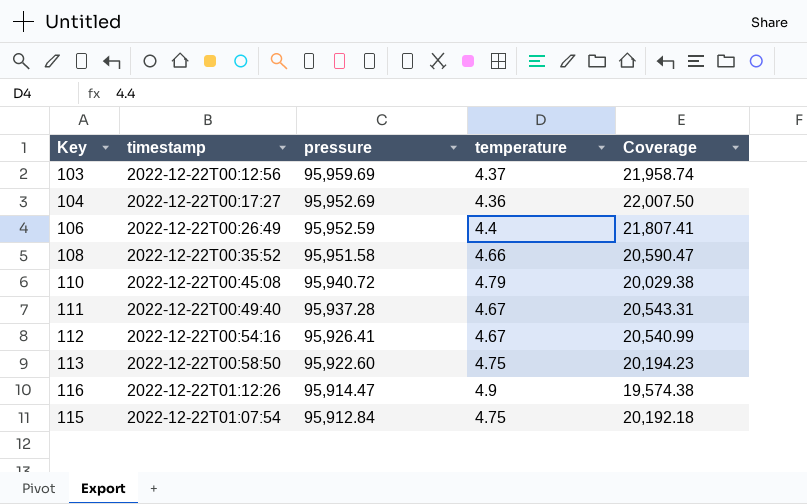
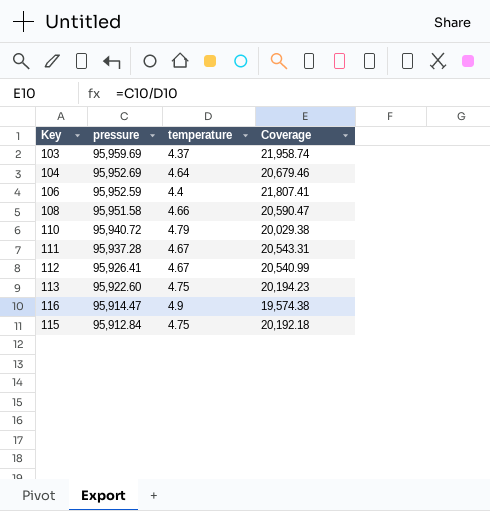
column timestamp | position: 2 -> none
104 | temperature: 4.36 -> 4.64
104 | Coverage: 22,007.50 -> 20,679.46

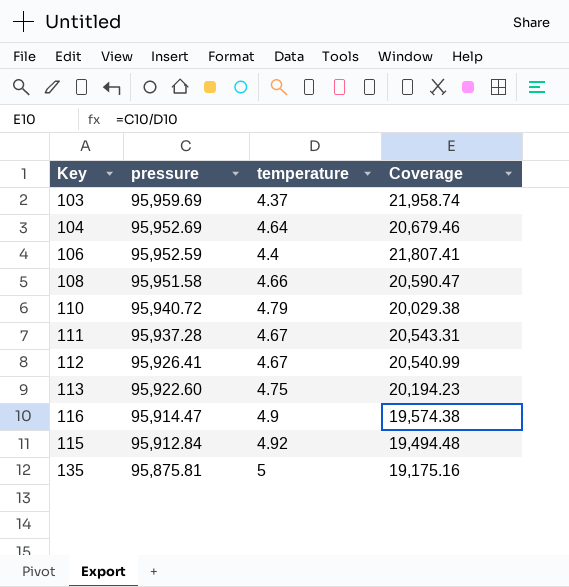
115 | temperature: 4.75 -> 4.92
115 | Coverage: 20,192.18 -> 19,494.48
row 135: none -> 95,875.81 | 5 | 19,175.16

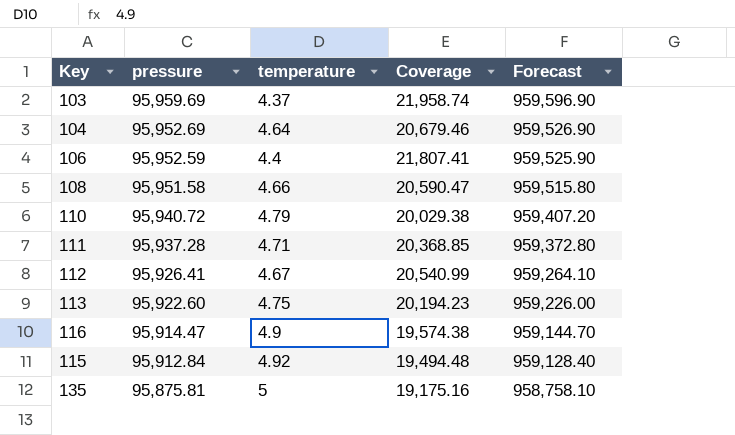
column Forecast | formula: none -> [pressure] * 10
111 | temperature: 4.67 -> 4.71
111 | Coverage: 20,543.31 -> 20,368.85

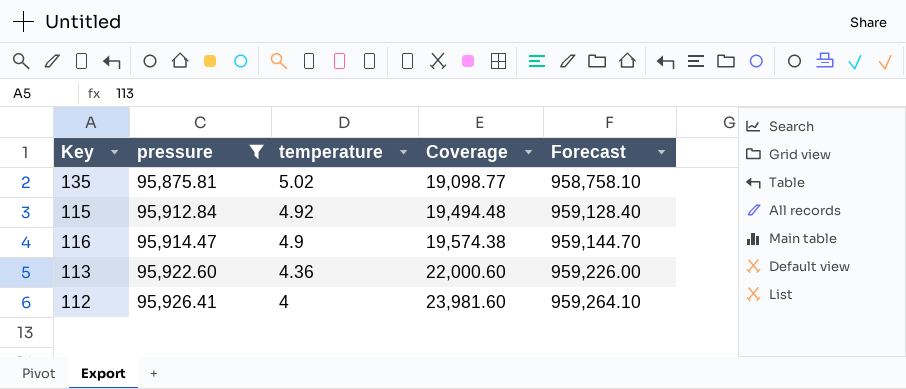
filter: none -> pressure <= 95,926.41
row order: pressure descending -> pressure ascending
135 | temperature: 5 -> 5.02
135 | Coverage: 19,175.16 -> 19,098.77
113 | temperature: 4.75 -> 4.36
113 | Coverage: 20,194.23 -> 22,000.60
112 | temperature: 4.67 -> 4
112 | Coverage: 20,540.99 -> 23,981.60

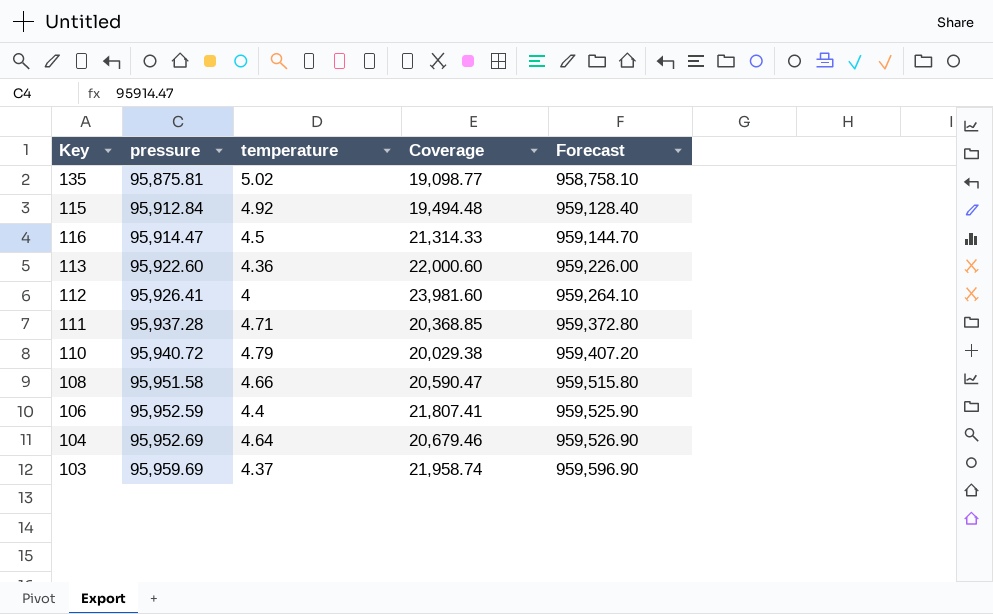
filter: pressure <= 95,926.41 -> none
116 | temperature: 4.9 -> 4.5
116 | Coverage: 19,574.38 -> 21,314.33

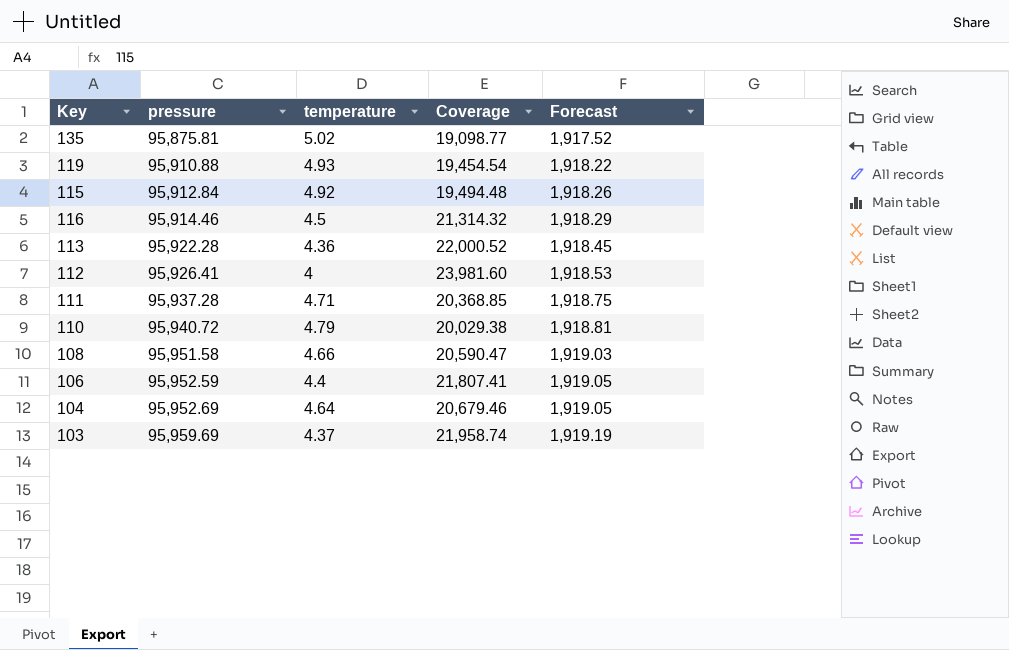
column Forecast | formula: [pressure] * 10 -> [pressure] * 0.02
row 119: none -> 95,910.88 | 4.93 | 19,454.54 | 1,918.22
116 | pressure: 95,914.47 -> 95,914.46
116 | Coverage: 21,314.33 -> 21,314.32
113 | pressure: 95,922.60 -> 95,922.28
113 | Coverage: 22,000.60 -> 22,000.52

